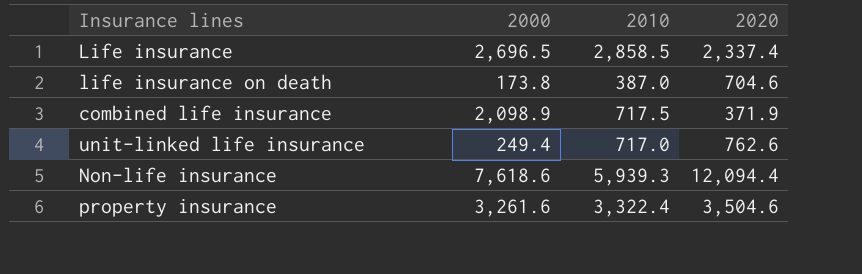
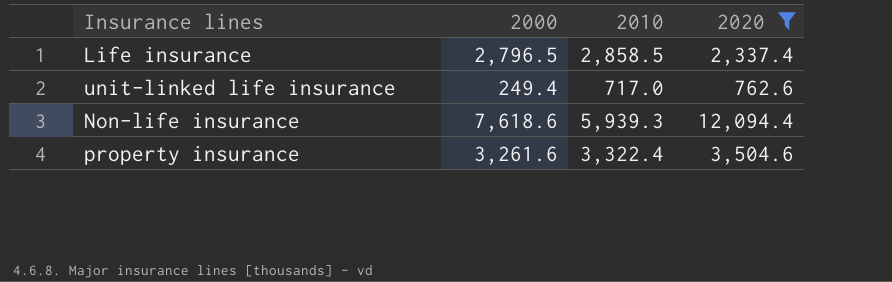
filter: none -> 2020 >= 762.6
Life insurance | 2000: 2,696.5 -> 2,796.5

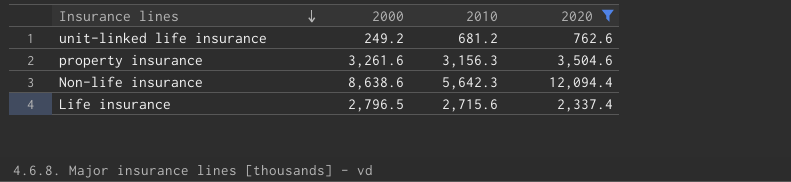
row order: none -> Insurance lines descending
unit-linked life insurance | 2000: 249.4 -> 249.2
unit-linked life insurance | 2010: 717.0 -> 681.2
property insurance | 2010: 3,322.4 -> 3,156.3
Non-life insurance | 2000: 7,618.6 -> 8,638.6
Non-life insurance | 2010: 5,939.3 -> 5,642.3
Life insurance | 2010: 2,858.5 -> 2,715.6

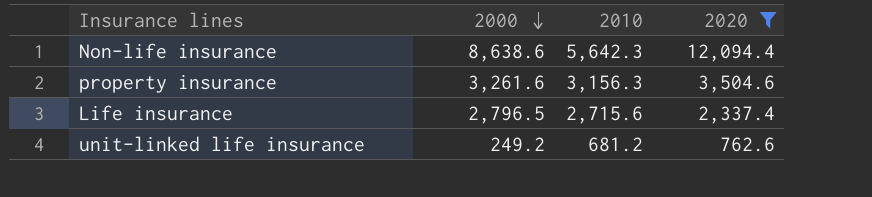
row order: Insurance lines descending -> 2000 descending

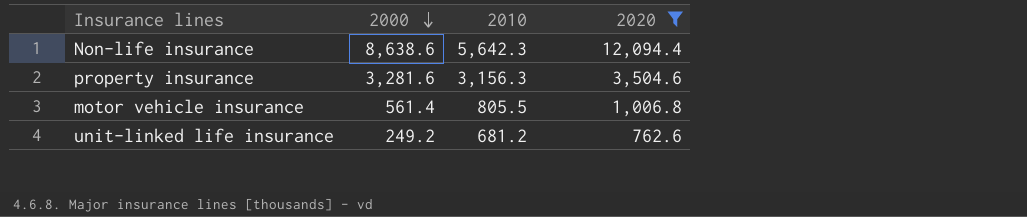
row Life insurance: 2,796.5 | 2,715.6 | 2,337.4 -> none
property insurance | 2000: 3,261.6 -> 3,281.6
row motor vehicle insurance: none -> 561.4 | 805.5 | 1,006.8

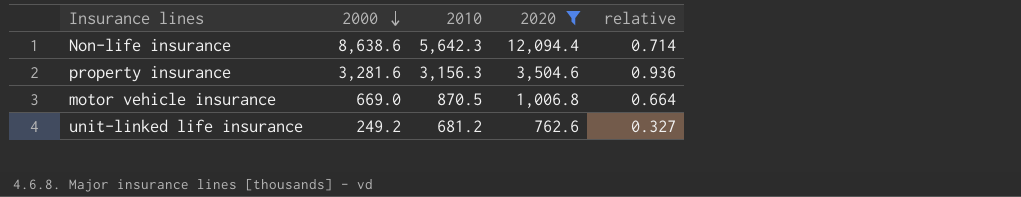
column relative | formula: none -> [2000] / [2020]
motor vehicle insurance | 2000: 561.4 -> 669.0
motor vehicle insurance | 2010: 805.5 -> 870.5

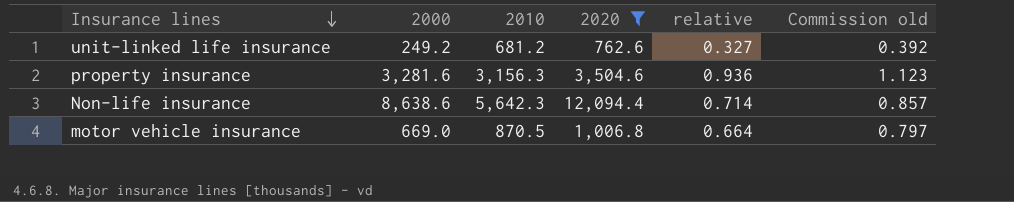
row order: 2000 descending -> Insurance lines descending
column Commission old | formula: none -> [relative] * 1.2

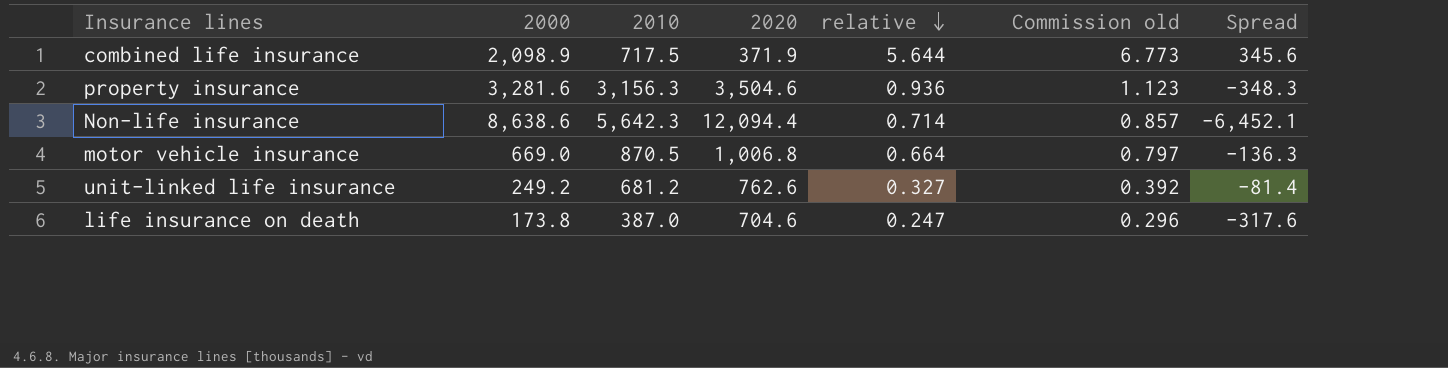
filter: 2020 >= 762.6 -> none
row order: Insurance lines descending -> relative descending
column Spread | formula: none -> [2010] - [2020]

